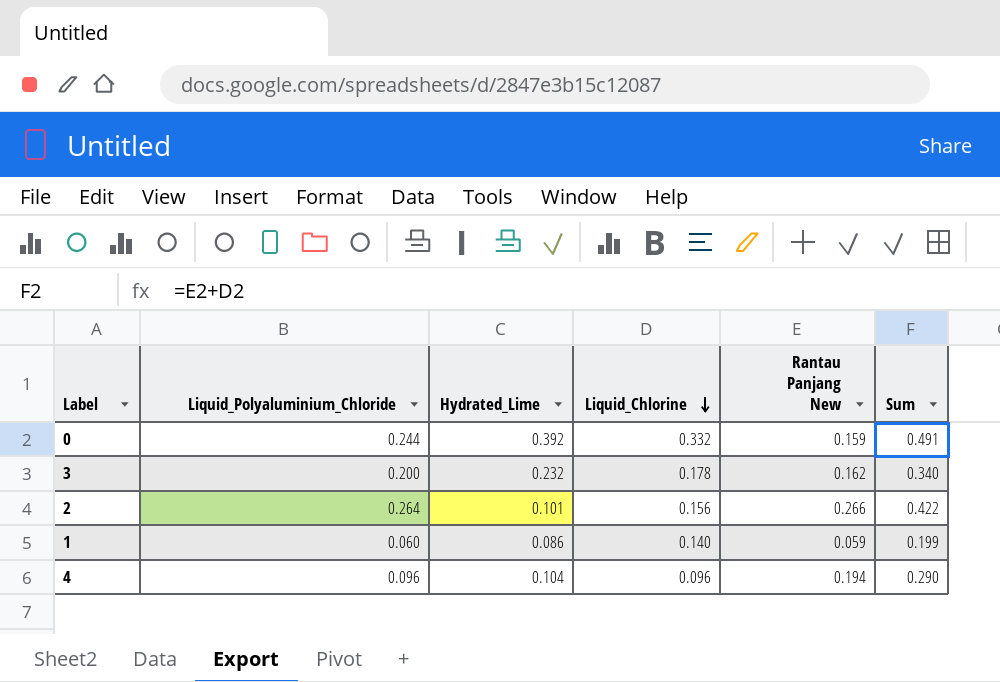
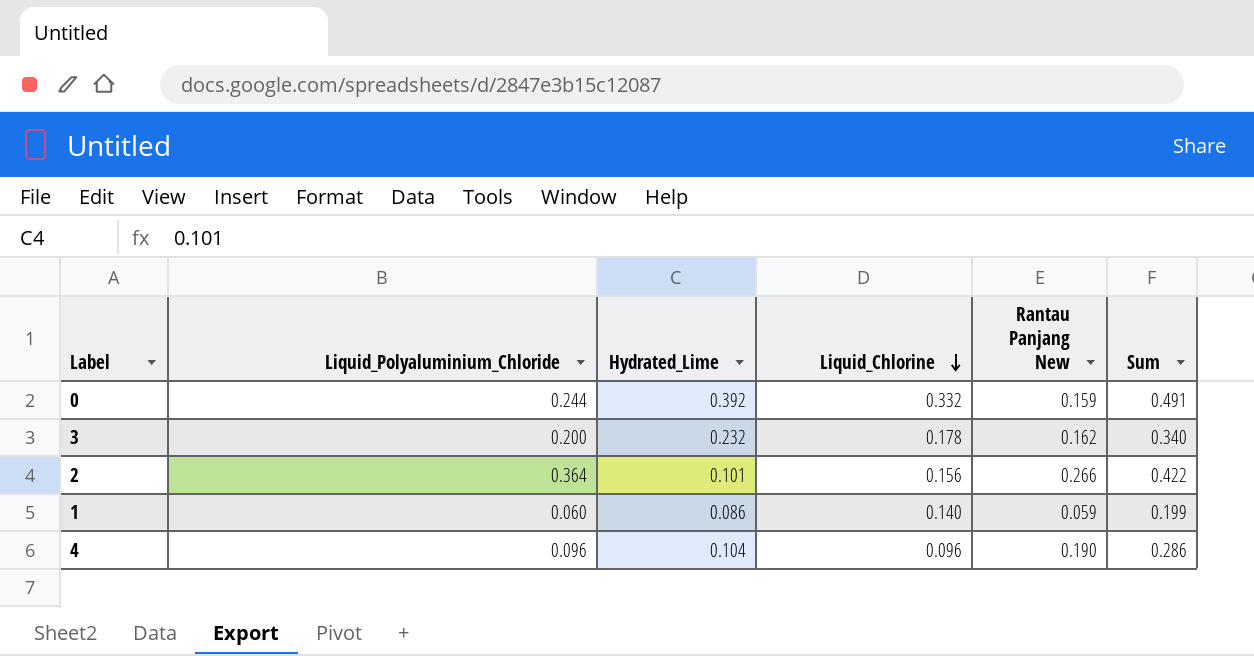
2 | Liquid_Polyaluminium_Chloride: 0.264 -> 0.364
4 | Rantau Panjang New: 0.194 -> 0.190
4 | Sum: 0.290 -> 0.286

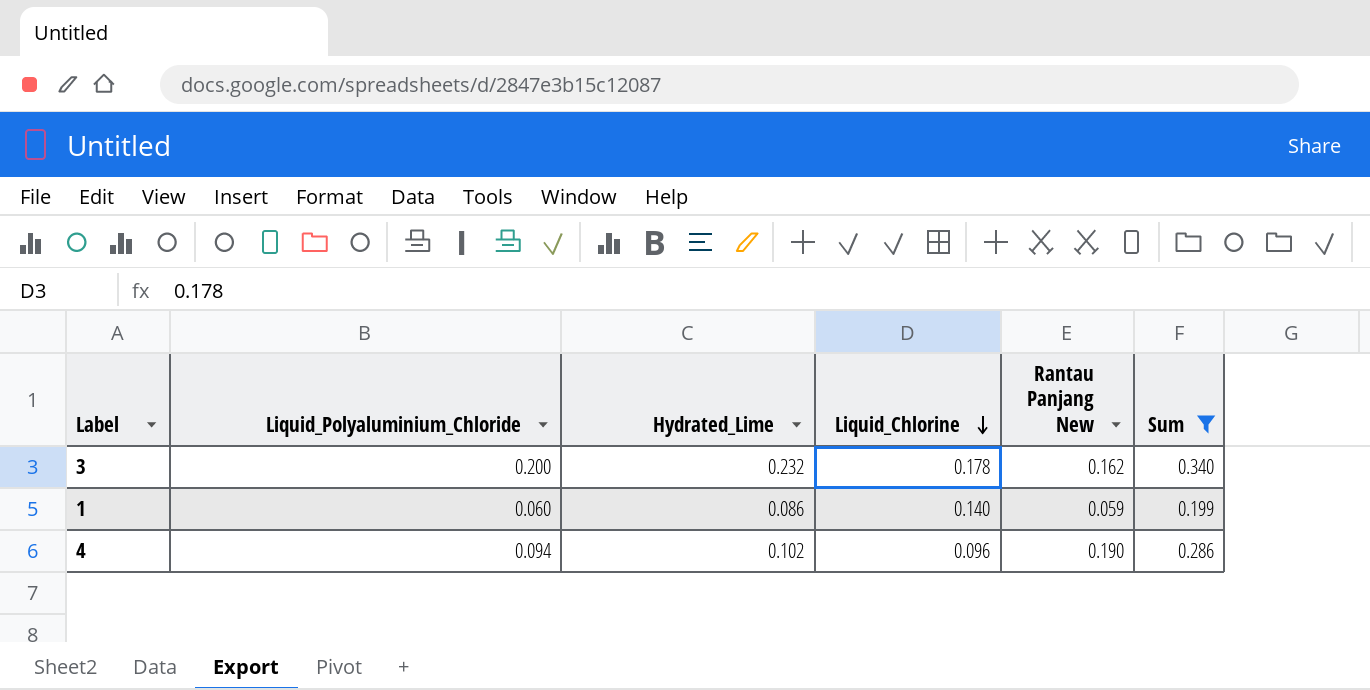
filter: none -> Sum <= 0.340
4 | Liquid_Polyaluminium_Chloride: 0.096 -> 0.094
4 | Hydrated_Lime: 0.104 -> 0.102

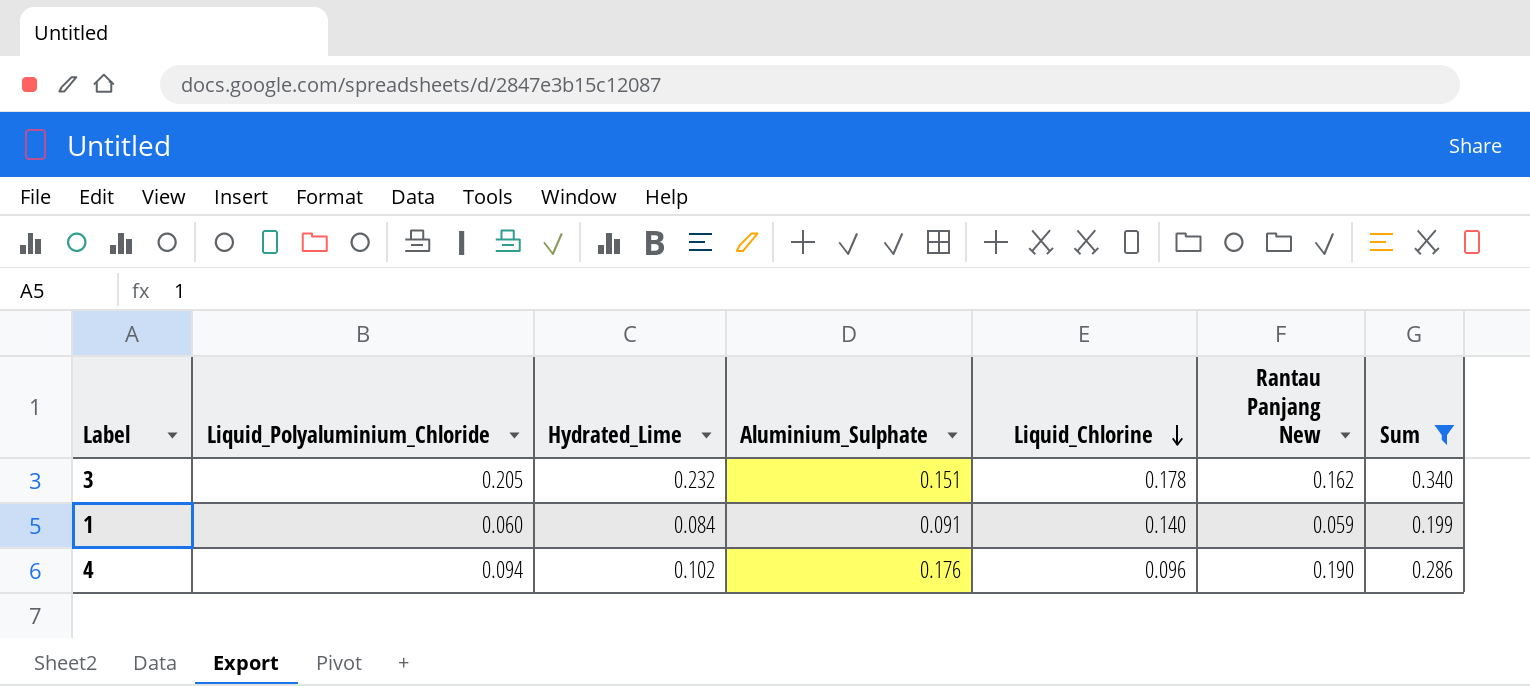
column Aluminium_Sulphate | position: none -> 4
3 | Liquid_Polyaluminium_Chloride: 0.200 -> 0.205
1 | Hydrated_Lime: 0.086 -> 0.084

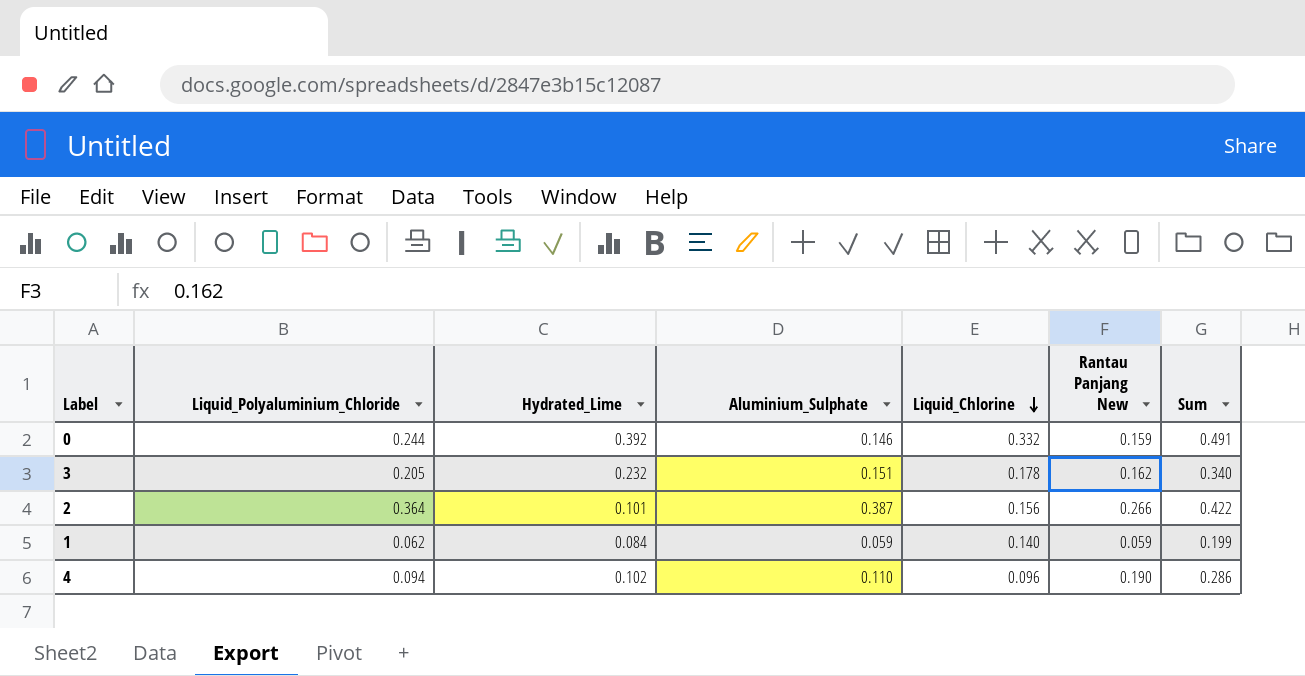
filter: Sum <= 0.340 -> none
1 | Liquid_Polyaluminium_Chloride: 0.060 -> 0.062
1 | Aluminium_Sulphate: 0.091 -> 0.059
4 | Aluminium_Sulphate: 0.176 -> 0.110

